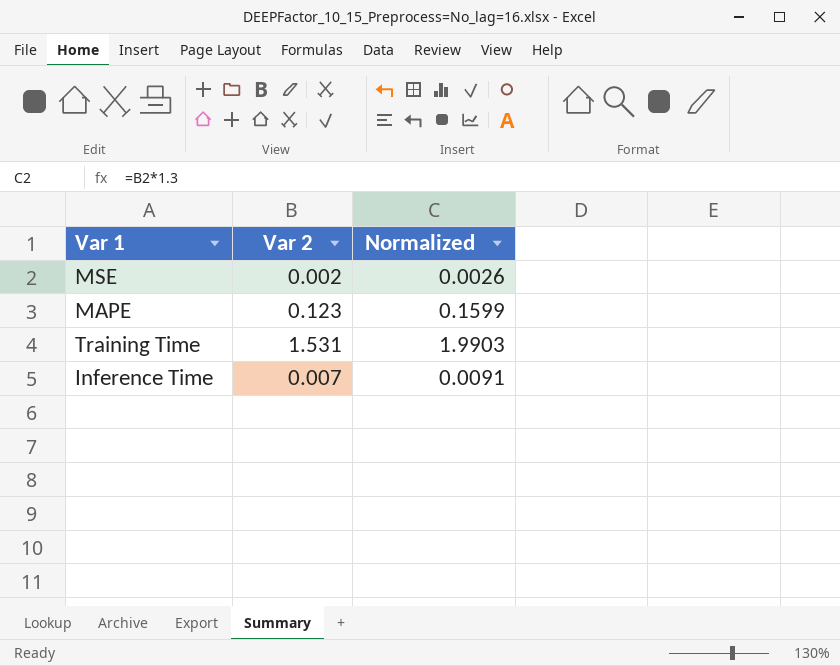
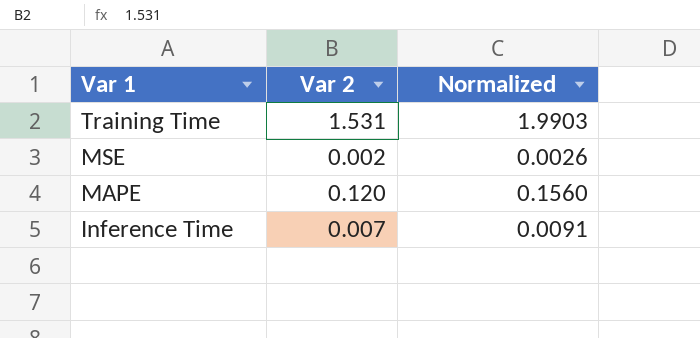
row order: none -> Var 1 descending
MAPE | Var 2: 0.123 -> 0.120
MAPE | Normalized: 0.1599 -> 0.1560

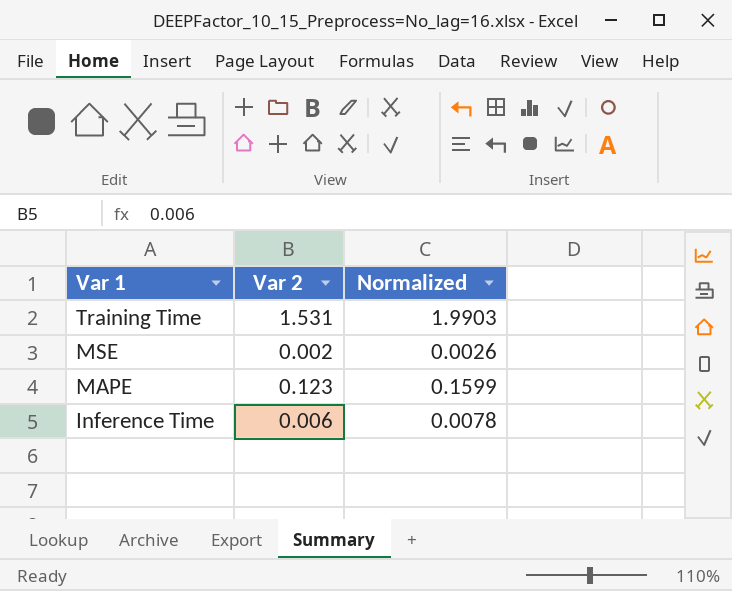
MAPE | Var 2: 0.120 -> 0.123
MAPE | Normalized: 0.1560 -> 0.1599
Inference Time | Var 2: 0.007 -> 0.006
Inference Time | Normalized: 0.0091 -> 0.0078

